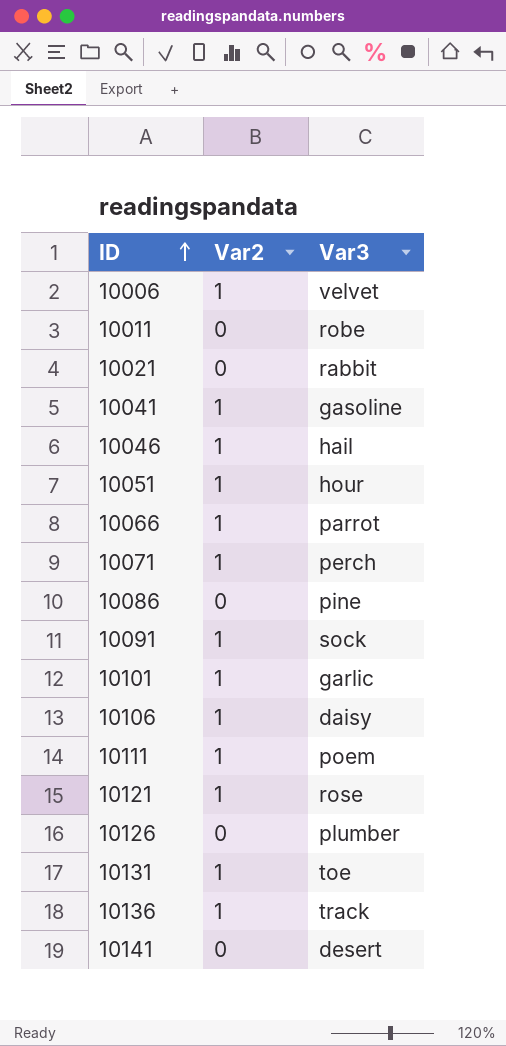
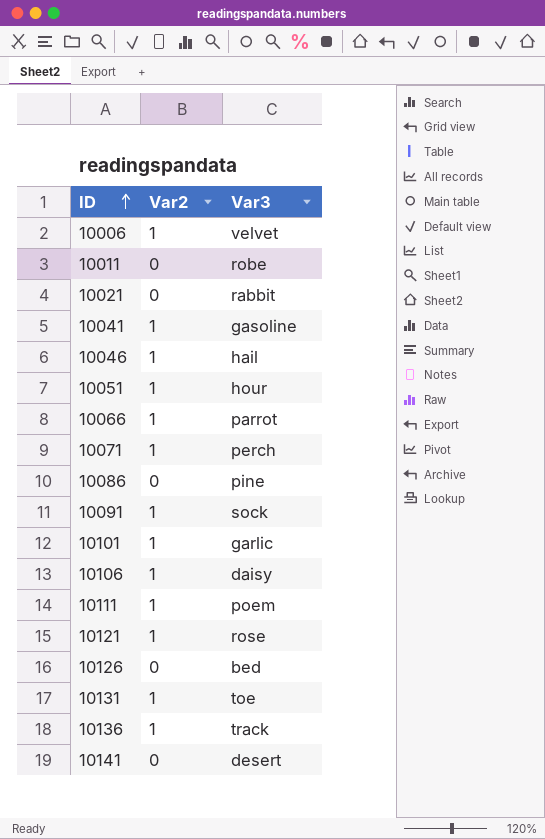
10126 | Var3: plumber -> bed

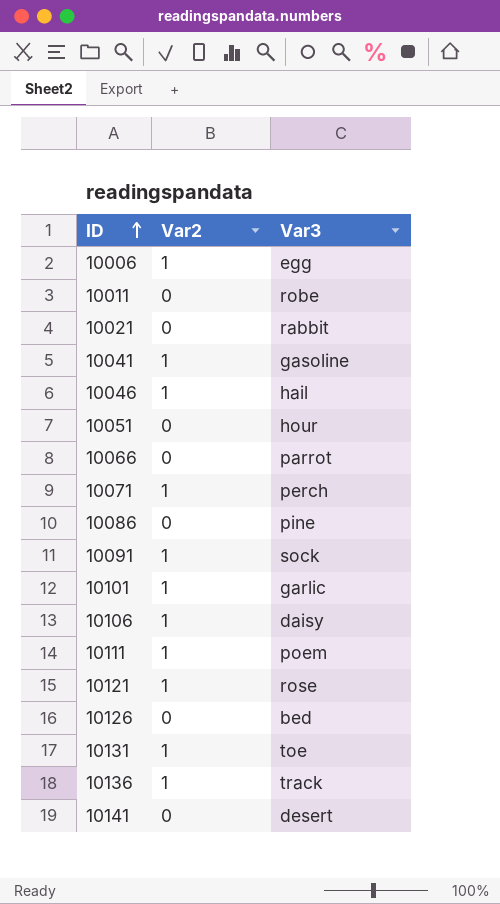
10006 | Var3: velvet -> egg
10051 | Var2: 1 -> 0
10066 | Var2: 1 -> 0

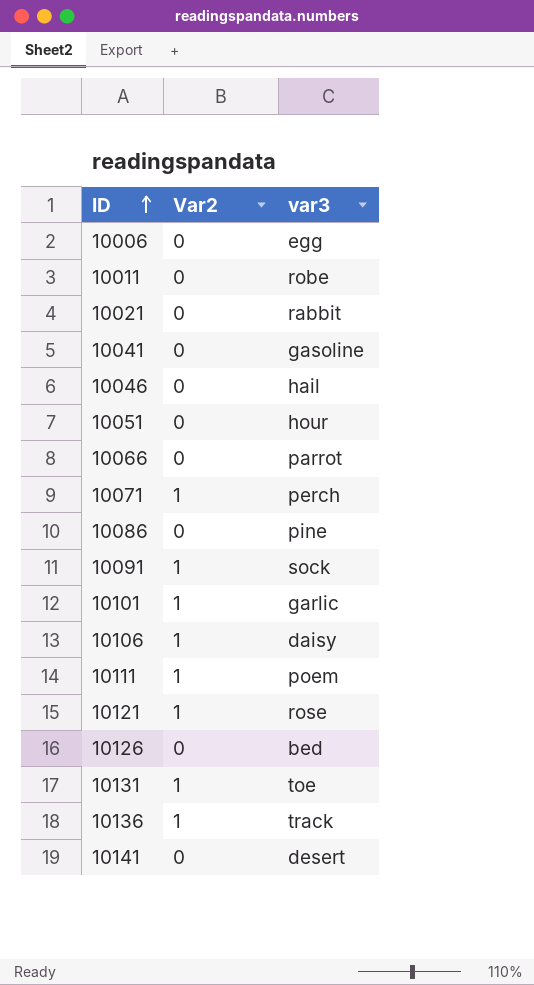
column name: Var3 -> var3
10006 | Var2: 1 -> 0
10041 | Var2: 1 -> 0
10046 | Var2: 1 -> 0

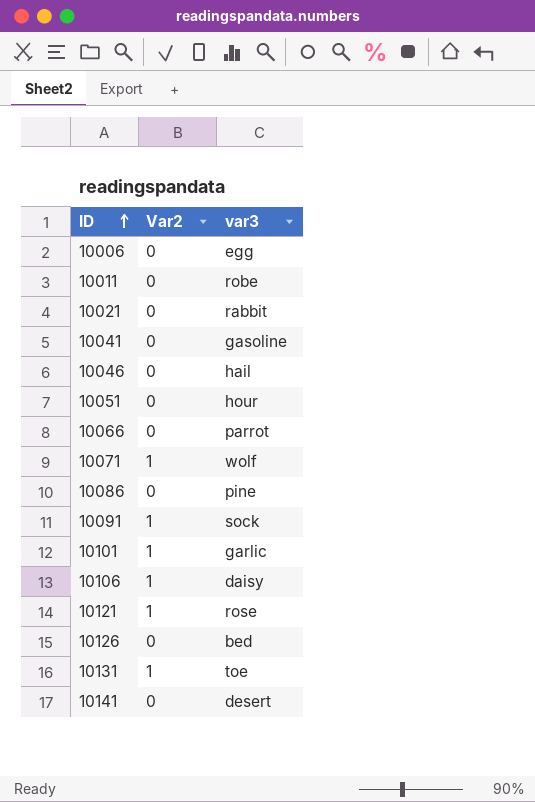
row 10111: 1 | poem -> none
row 10136: 1 | track -> none
10071 | var3: perch -> wolf

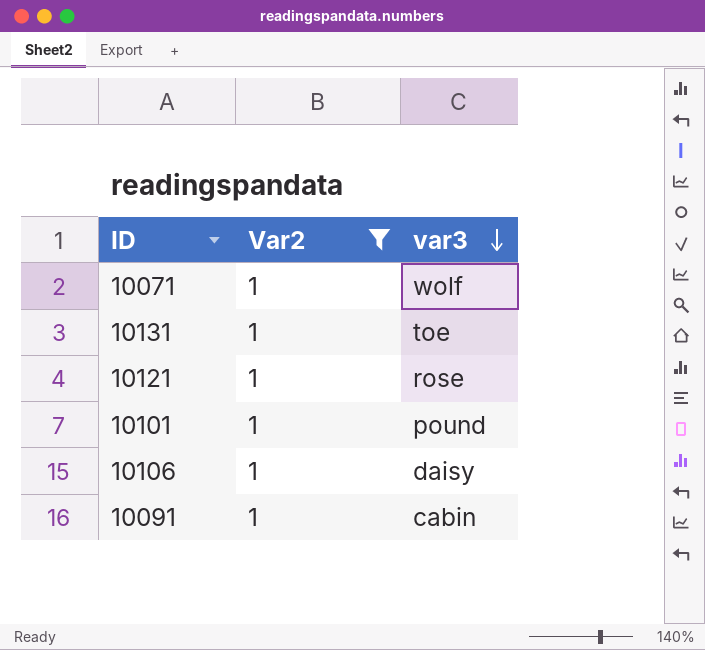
filter: none -> Var2 = 1
row order: ID ascending -> var3 descending
10101 | var3: garlic -> pound
10091 | var3: sock -> cabin

